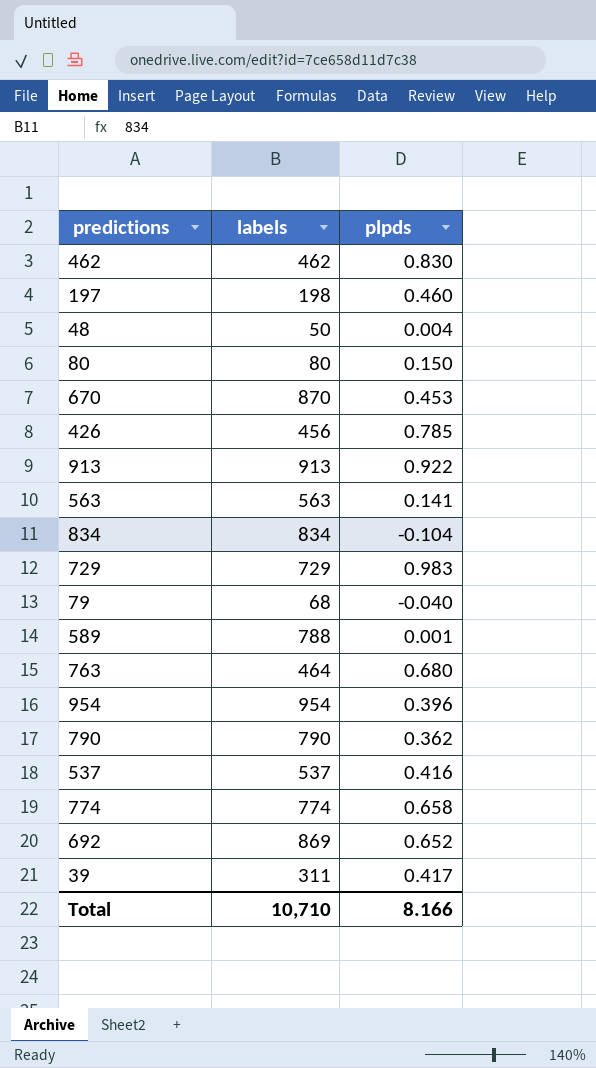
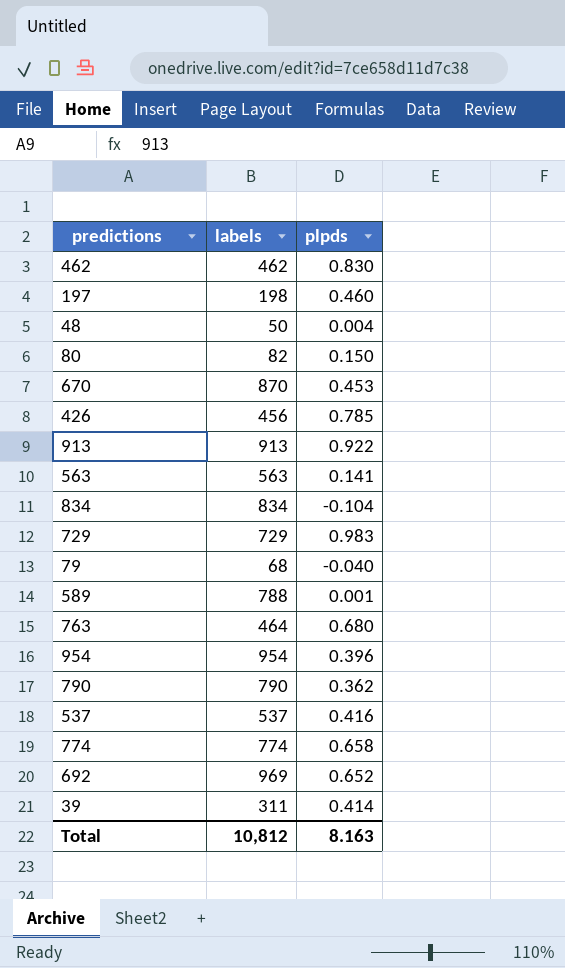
80 | labels: 80 -> 82
692 | labels: 869 -> 969
39 | plpds: 0.417 -> 0.414
Total | labels: 10,710 -> 10,812
Total | plpds: 8.166 -> 8.163

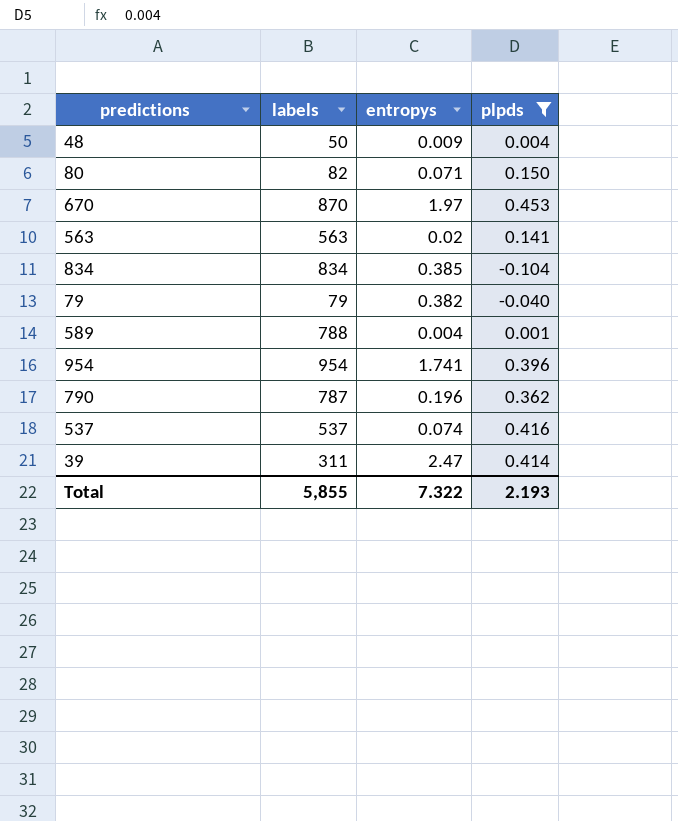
filter: none -> plpds <= 0.453
column entropys | position: none -> 3
79 | labels: 68 -> 79
790 | labels: 790 -> 787
Total | labels: 10,812 -> 5,855
Total | plpds: 8.163 -> 2.193

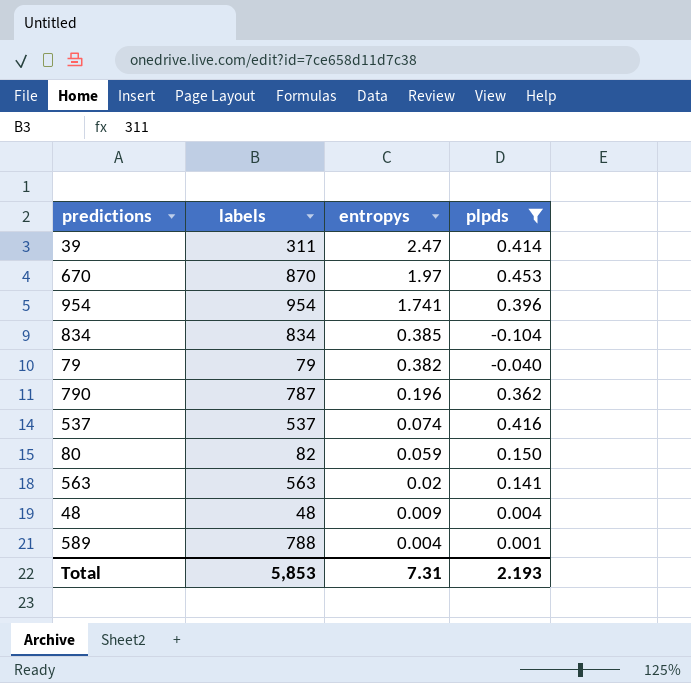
row order: none -> entropys descending
80 | entropys: 0.071 -> 0.059
48 | labels: 50 -> 48
Total | labels: 5,855 -> 5,853
Total | entropys: 7.322 -> 7.31

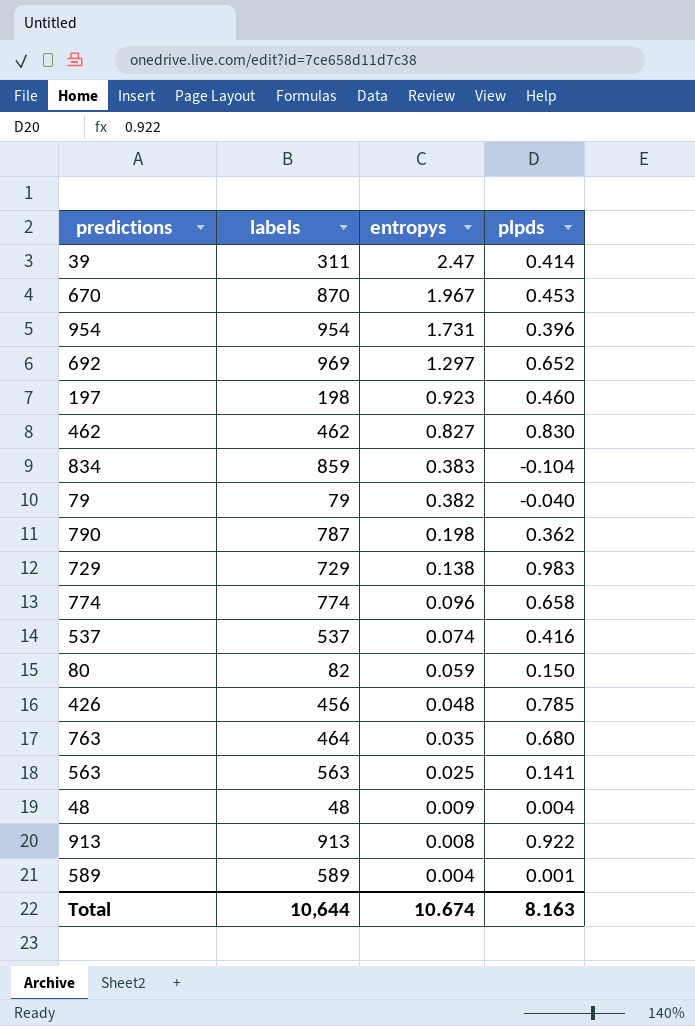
filter: plpds <= 0.453 -> none
670 | entropys: 1.97 -> 1.967
954 | entropys: 1.741 -> 1.731
834 | labels: 834 -> 859
834 | entropys: 0.385 -> 0.383
790 | entropys: 0.196 -> 0.198
563 | entropys: 0.02 -> 0.025
589 | labels: 788 -> 589
Total | labels: 5,853 -> 10,644
Total | entropys: 7.31 -> 10.674
Total | plpds: 2.193 -> 8.163

